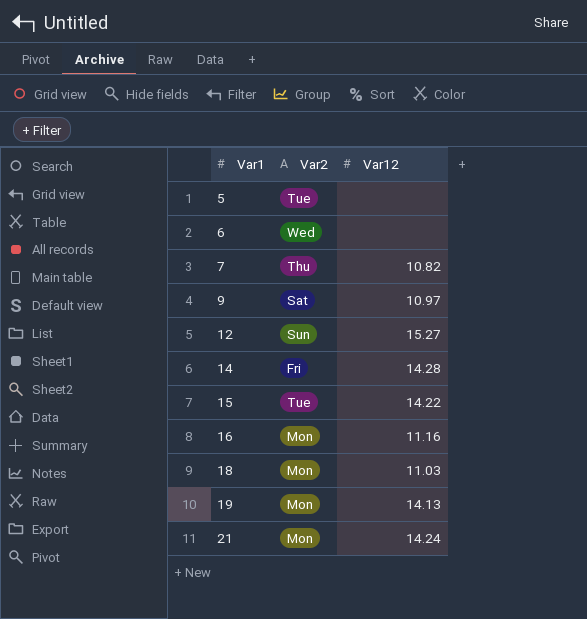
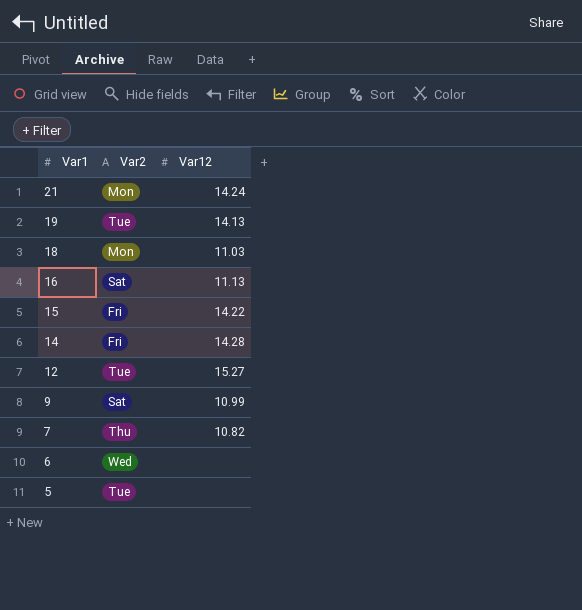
row order: Var1 ascending -> Var1 descending
19 | Var2: Mon -> Tue
16 | Var2: Mon -> Sat
16 | Var12: 11.16 -> 11.13
15 | Var2: Tue -> Fri
12 | Var2: Sun -> Tue
9 | Var12: 10.97 -> 10.99

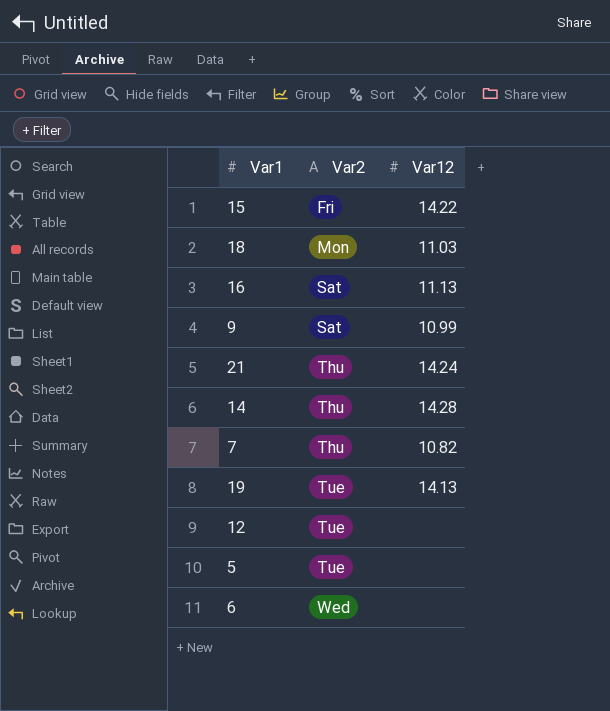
row order: Var1 descending -> Var2 ascending
21 | Var2: Mon -> Thu
14 | Var2: Fri -> Thu
12 | Var12: 15.27 -> none

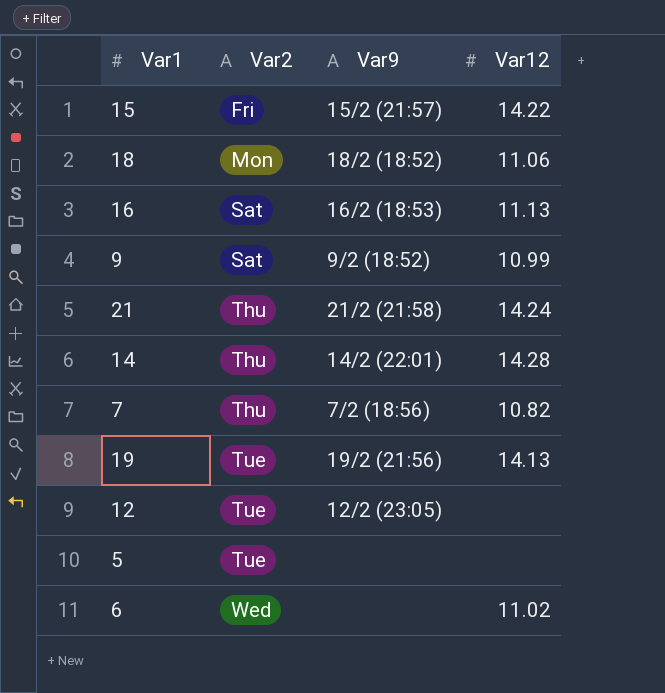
column Var9 | position: none -> 3
18 | Var12: 11.03 -> 11.06
6 | Var12: none -> 11.02

